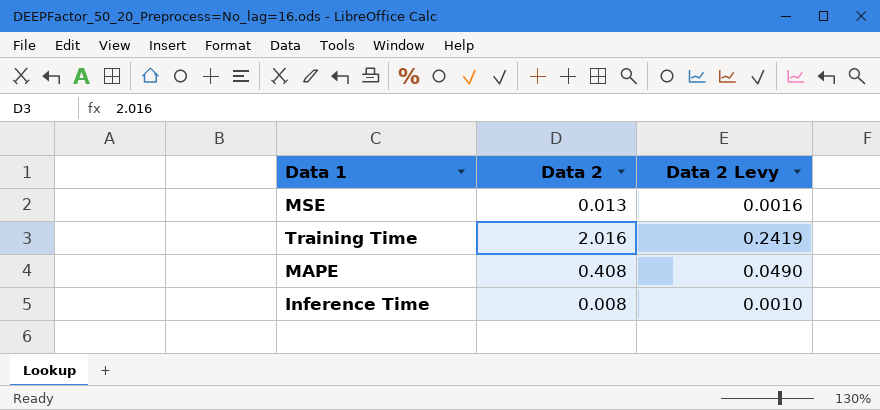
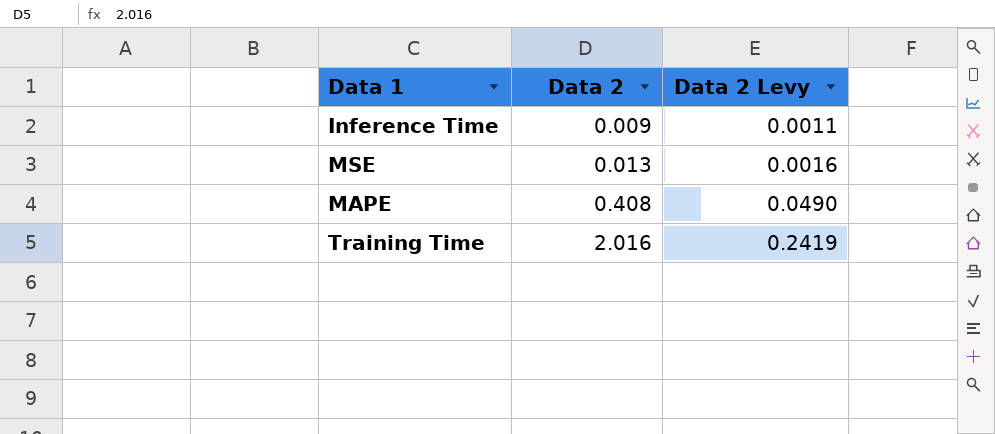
row order: none -> Data 2 ascending
Inference Time | Data 2: 0.008 -> 0.009
Inference Time | Data 2 Levy: 0.0010 -> 0.0011

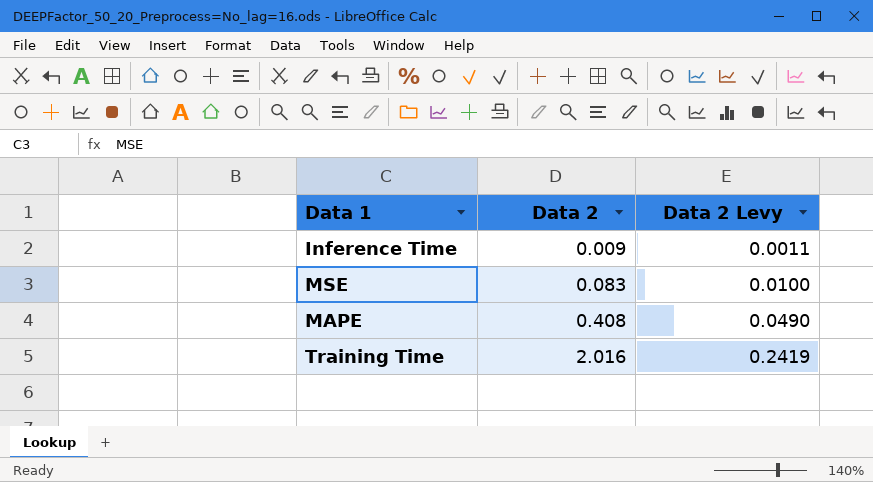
MSE | Data 2: 0.013 -> 0.083
MSE | Data 2 Levy: 0.0016 -> 0.0100

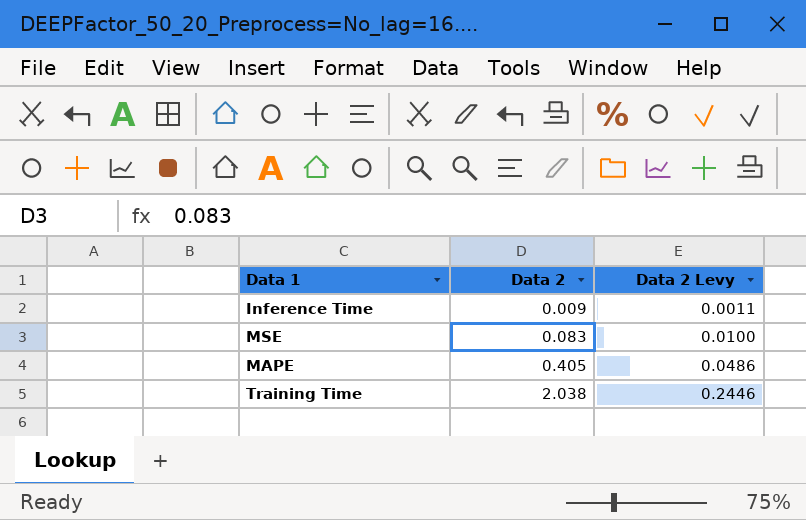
MAPE | Data 2: 0.408 -> 0.405
MAPE | Data 2 Levy: 0.0490 -> 0.0486
Training Time | Data 2: 2.016 -> 2.038
Training Time | Data 2 Levy: 0.2419 -> 0.2446

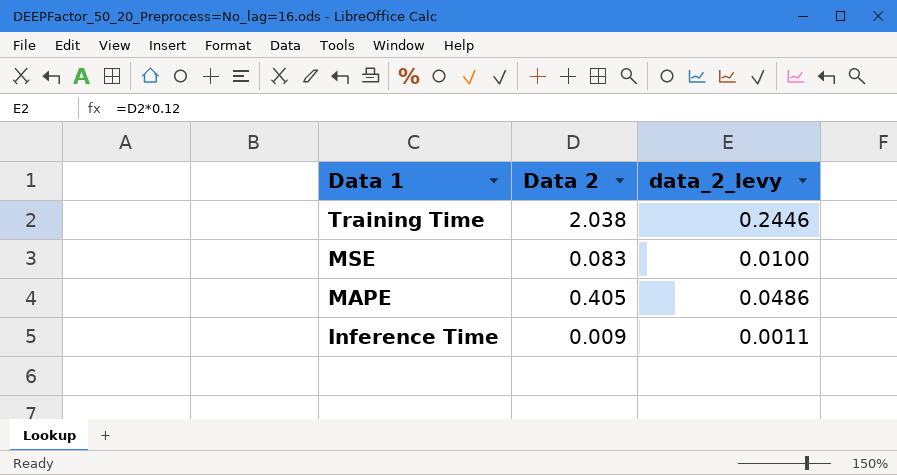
row order: Data 2 ascending -> Data 1 descending
column name: Data 2 Levy -> data_2_levy

